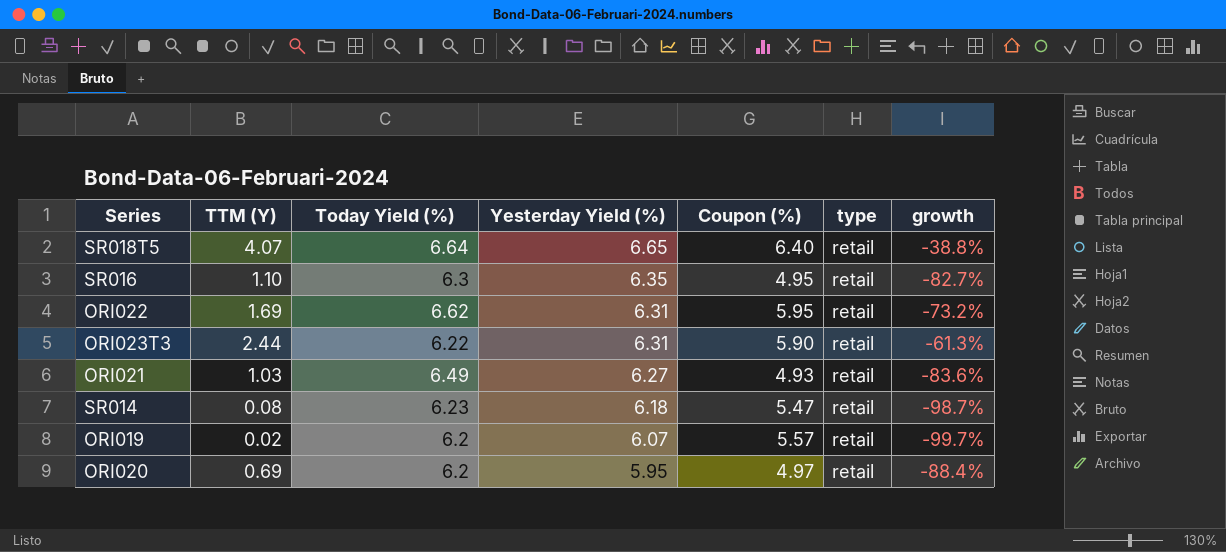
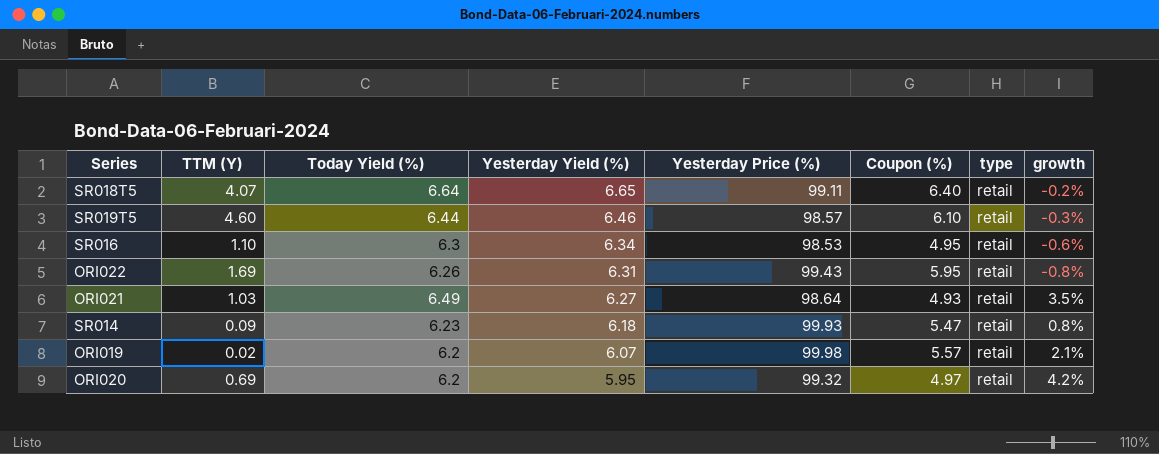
column Yesterday Price (%) | position: none -> 5
column growth | formula: ([TTM (Y)] - [Yesterday Yield (%)]) / [Yesterday Yield (%)] -> ([Today Yield (%)] - [Yesterday Yield (%)]) / [Yesterday Yield (%)]
row ORI023T3: 2.44 | 6.22 | 6.31 | 5.90 | retail | -61.3% -> none
row SR019T5: none -> 4.60 | 6.44 | 6.46 | 98.57 | 6.10 | retail | -0.3%
SR016 | Yesterday Yield (%): 6.35 -> 6.34
ORI022 | Today Yield (%): 6.62 -> 6.26
SR014 | TTM (Y): 0.08 -> 0.09

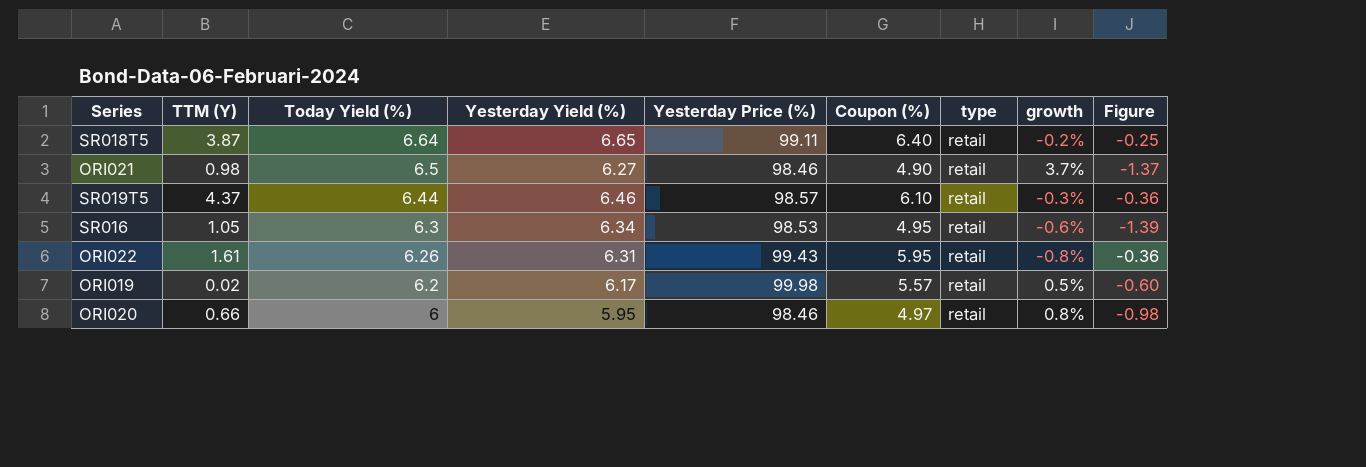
row order: Yesterday Yield (%) descending -> Today Yield (%) descending
column Figure | formula: none -> [Coupon (%)] - [Yesterday Yield (%)]
row SR014: 0.09 | 6.23 | 6.18 | 99.93 | 5.47 | retail | 0.8% -> none
SR018T5 | TTM (Y): 4.07 -> 3.87
ORI021 | TTM (Y): 1.03 -> 0.98
ORI021 | Today Yield (%): 6.49 -> 6.5
ORI021 | Yesterday Price (%): 98.64 -> 98.46
ORI021 | Coupon (%): 4.93 -> 4.90
ORI021 | growth: 3.5% -> 3.7%
SR019T5 | TTM (Y): 4.60 -> 4.37
SR016 | TTM (Y): 1.10 -> 1.05
ORI022 | TTM (Y): 1.69 -> 1.61
ORI019 | Yesterday Yield (%): 6.07 -> 6.17
ORI019 | growth: 2.1% -> 0.5%
ORI020 | TTM (Y): 0.69 -> 0.66
ORI020 | Today Yield (%): 6.2 -> 6
ORI020 | Yesterday Price (%): 99.32 -> 98.46
ORI020 | growth: 4.2% -> 0.8%

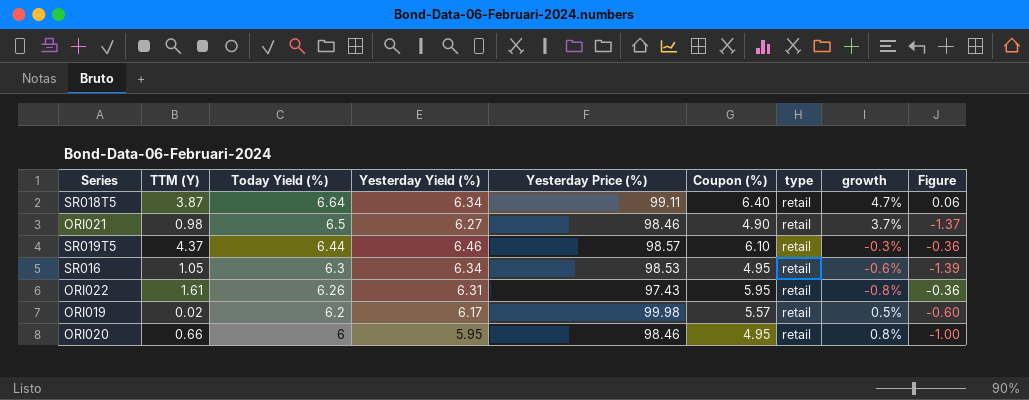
SR018T5 | Yesterday Yield (%): 6.65 -> 6.34
SR018T5 | growth: -0.2% -> 4.7%
SR018T5 | Figure: -0.25 -> 0.06
ORI022 | Yesterday Price (%): 99.43 -> 97.43
ORI020 | Coupon (%): 4.97 -> 4.95
ORI020 | Figure: -0.98 -> -1.00

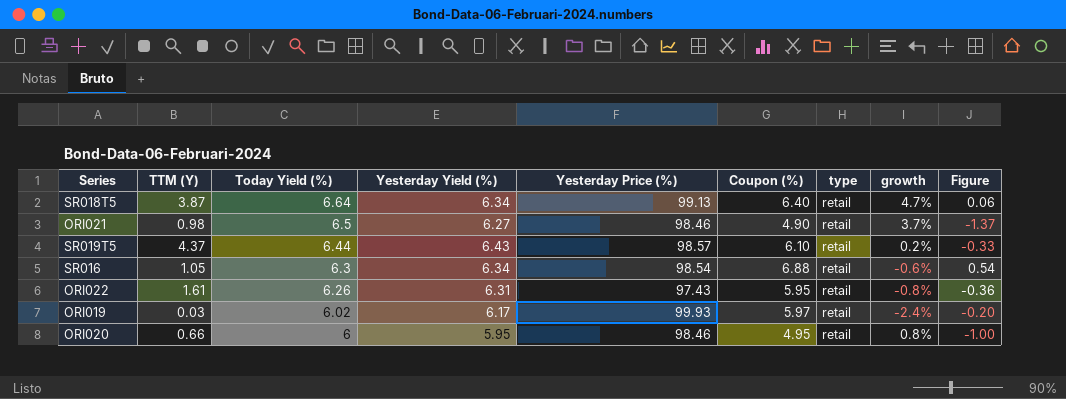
SR018T5 | Yesterday Price (%): 99.11 -> 99.13
SR019T5 | Yesterday Yield (%): 6.46 -> 6.43
SR019T5 | growth: -0.3% -> 0.2%
SR019T5 | Figure: -0.36 -> -0.33
SR016 | Yesterday Price (%): 98.53 -> 98.54
SR016 | Coupon (%): 4.95 -> 6.88
SR016 | Figure: -1.39 -> 0.54
ORI019 | TTM (Y): 0.02 -> 0.03
ORI019 | Today Yield (%): 6.2 -> 6.02
ORI019 | Yesterday Price (%): 99.98 -> 99.93
ORI019 | Coupon (%): 5.57 -> 5.97
ORI019 | growth: 0.5% -> -2.4%
ORI019 | Figure: -0.60 -> -0.20

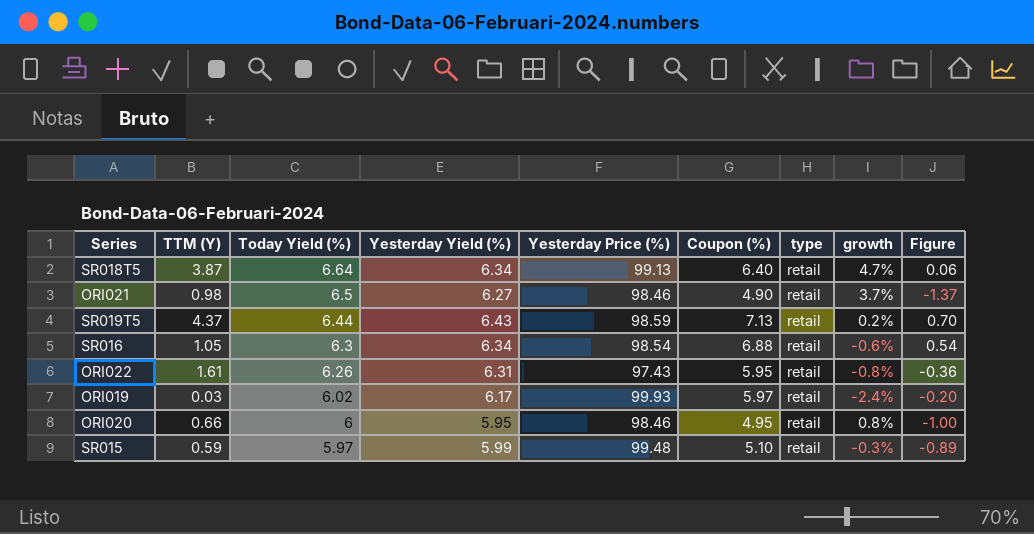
SR019T5 | Yesterday Price (%): 98.57 -> 98.59
SR019T5 | Coupon (%): 6.10 -> 7.13
SR019T5 | Figure: -0.33 -> 0.70
row SR015: none -> 0.59 | 5.97 | 5.99 | 99.48 | 5.10 | retail | -0.3% | -0.89

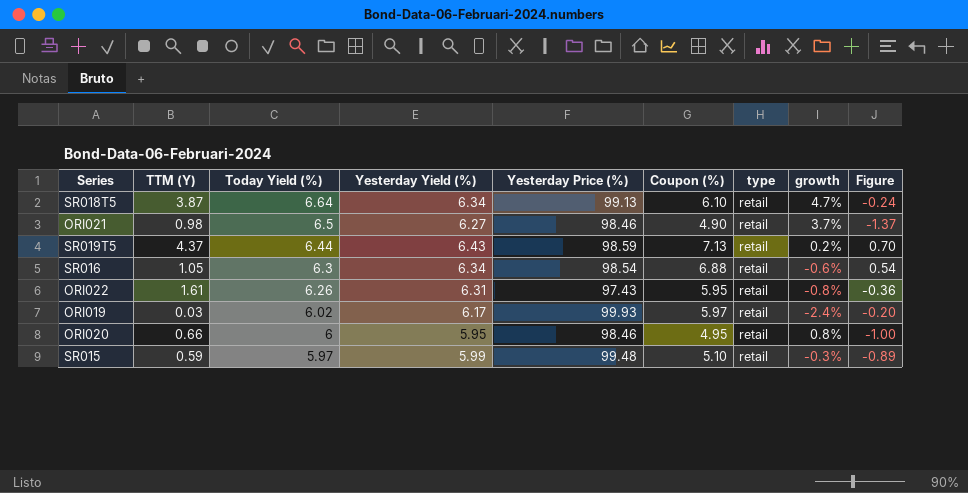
SR018T5 | Coupon (%): 6.40 -> 6.10
SR018T5 | Figure: 0.06 -> -0.24

